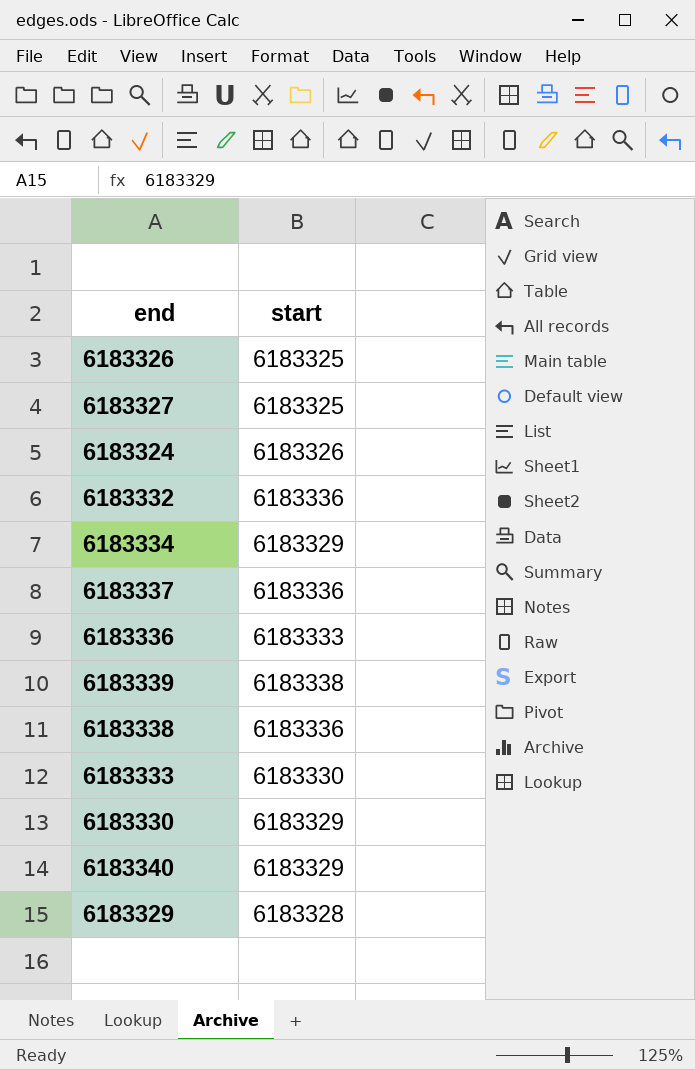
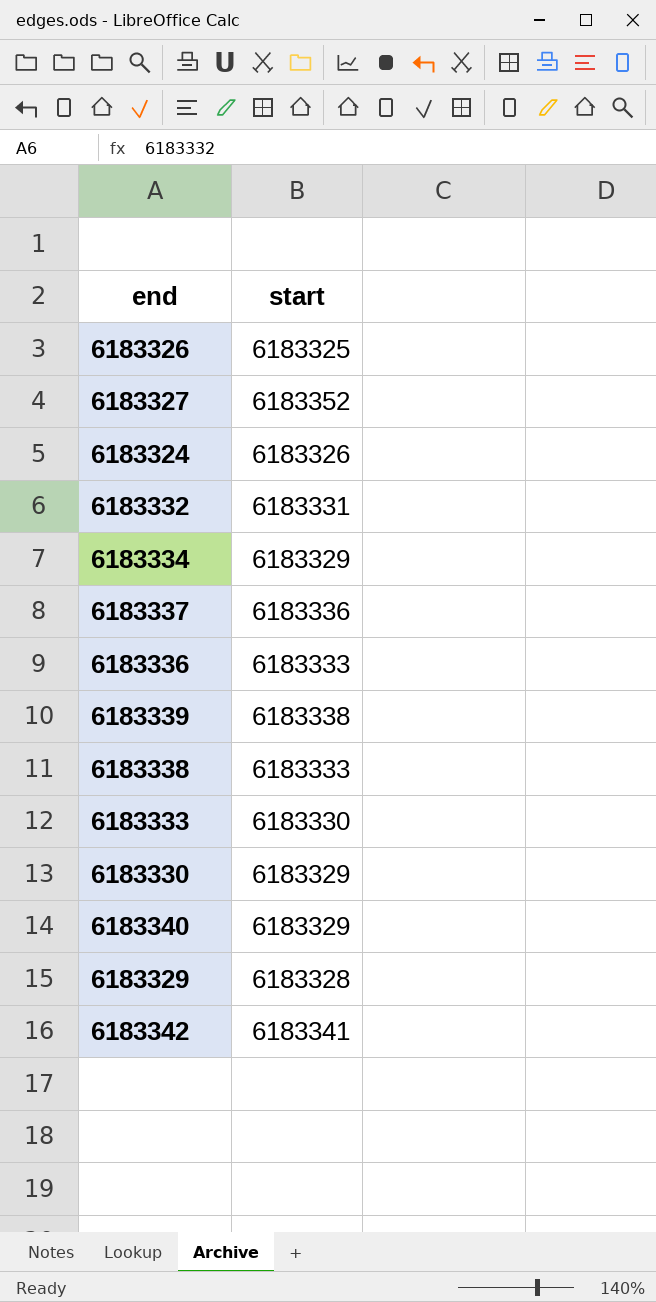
6183327 | start: 6183325 -> 6183352
6183332 | start: 6183336 -> 6183331
6183338 | start: 6183336 -> 6183333
row 6183342: none -> 6183341

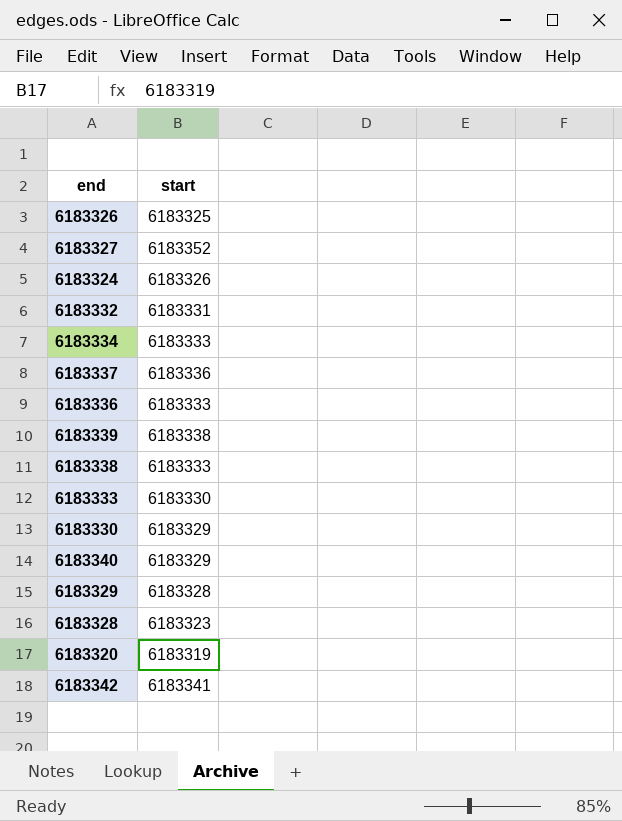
6183334 | start: 6183329 -> 6183333
row 6183328: none -> 6183323
row 6183320: none -> 6183319

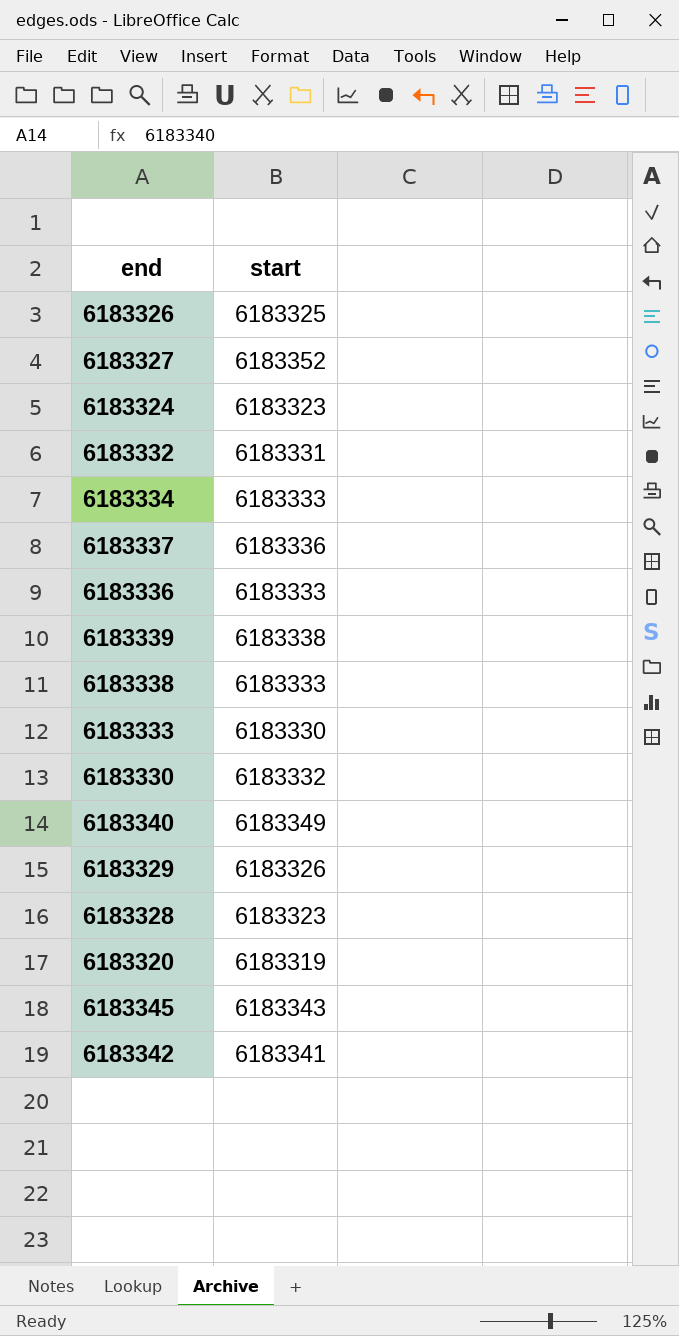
6183324 | start: 6183326 -> 6183323
6183330 | start: 6183329 -> 6183332
6183340 | start: 6183329 -> 6183349
6183329 | start: 6183328 -> 6183326
row 6183345: none -> 6183343

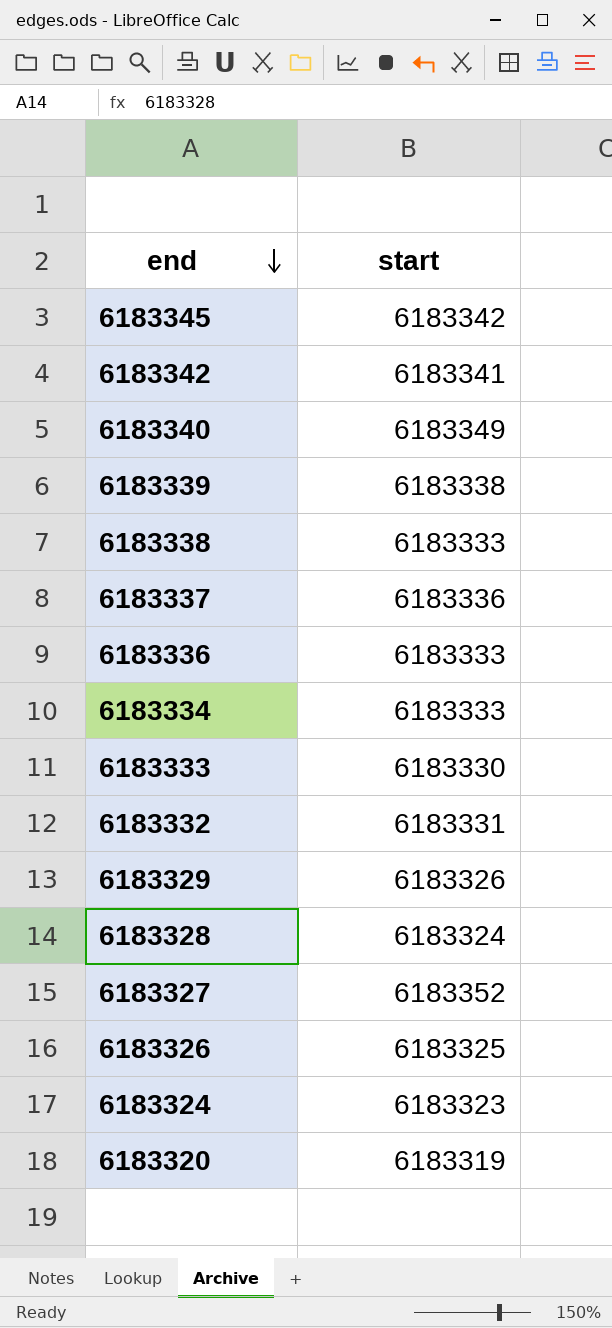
row order: none -> end descending
row 6183330: 6183332 -> none
6183345 | start: 6183343 -> 6183342
6183328 | start: 6183323 -> 6183324

